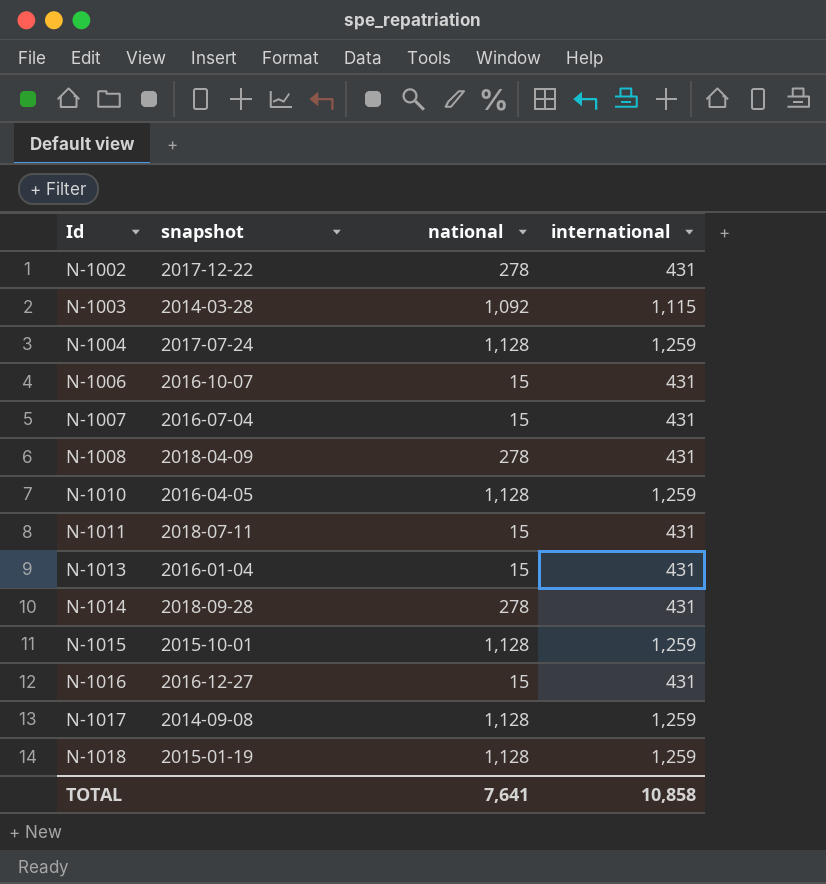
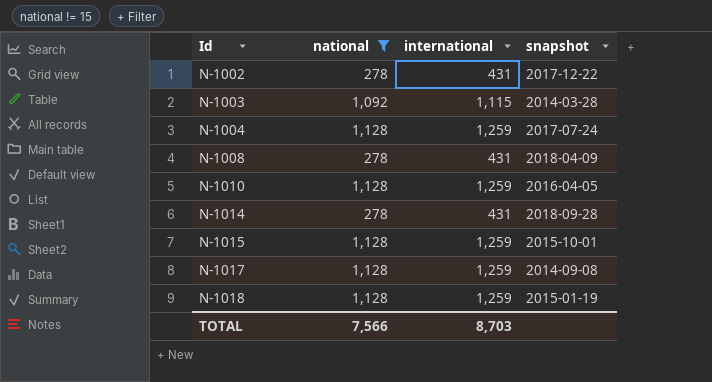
filter: none -> national != 15
column snapshot | position: 2 -> 4
TOTAL | national: 7,641 -> 7,566
TOTAL | international: 10,858 -> 8,703

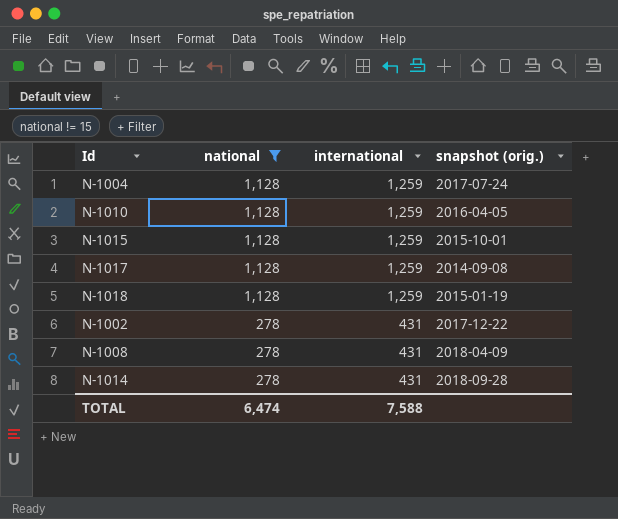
row order: Id ascending -> national descending
column name: snapshot -> snapshot (orig.)
row N-1003: 1,092 | 1,115 | 2014-03-28 -> none
TOTAL | national: 7,566 -> 6,474
TOTAL | international: 8,703 -> 7,588

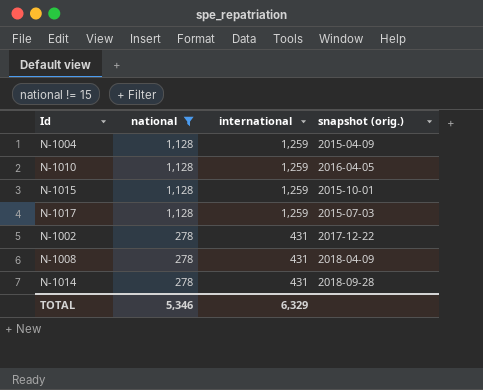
row N-1018: 1,128 | 1,259 | 2015-01-19 -> none
N-1004 | snapshot (orig.): 2017-07-24 -> 2015-04-09
N-1017 | snapshot (orig.): 2014-09-08 -> 2015-07-03
TOTAL | national: 6,474 -> 5,346
TOTAL | international: 7,588 -> 6,329

